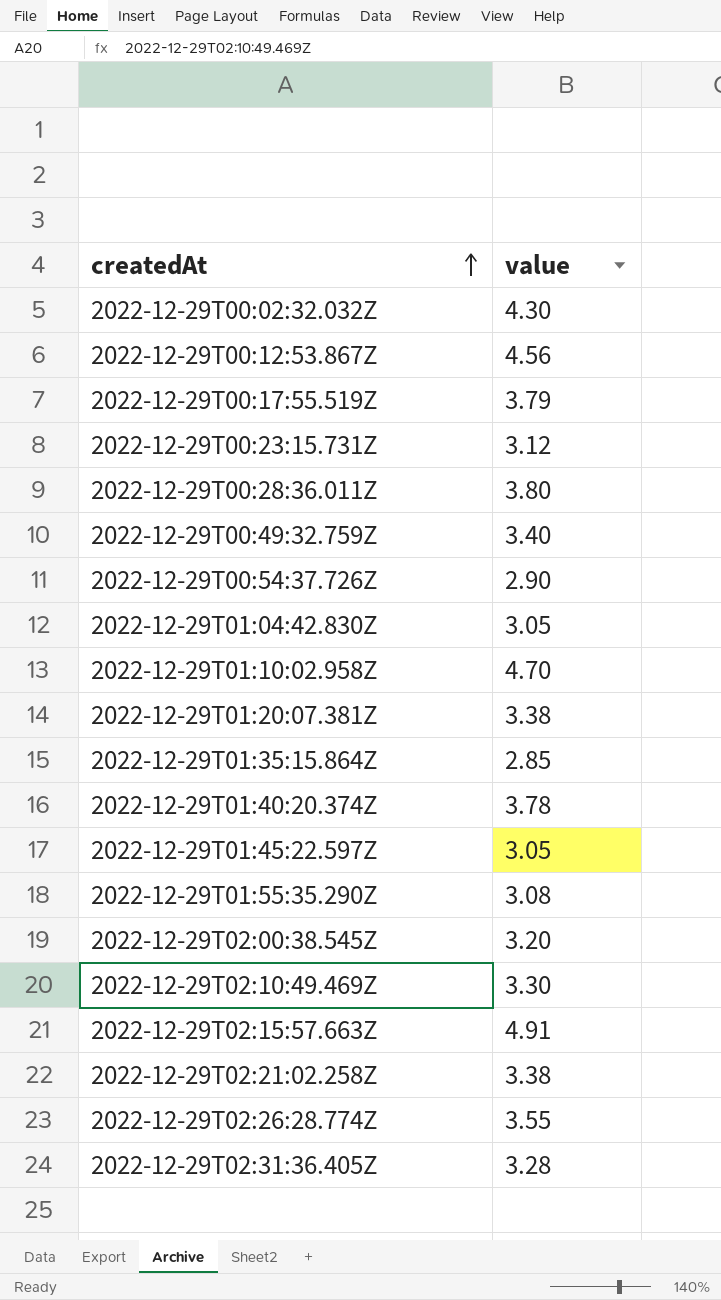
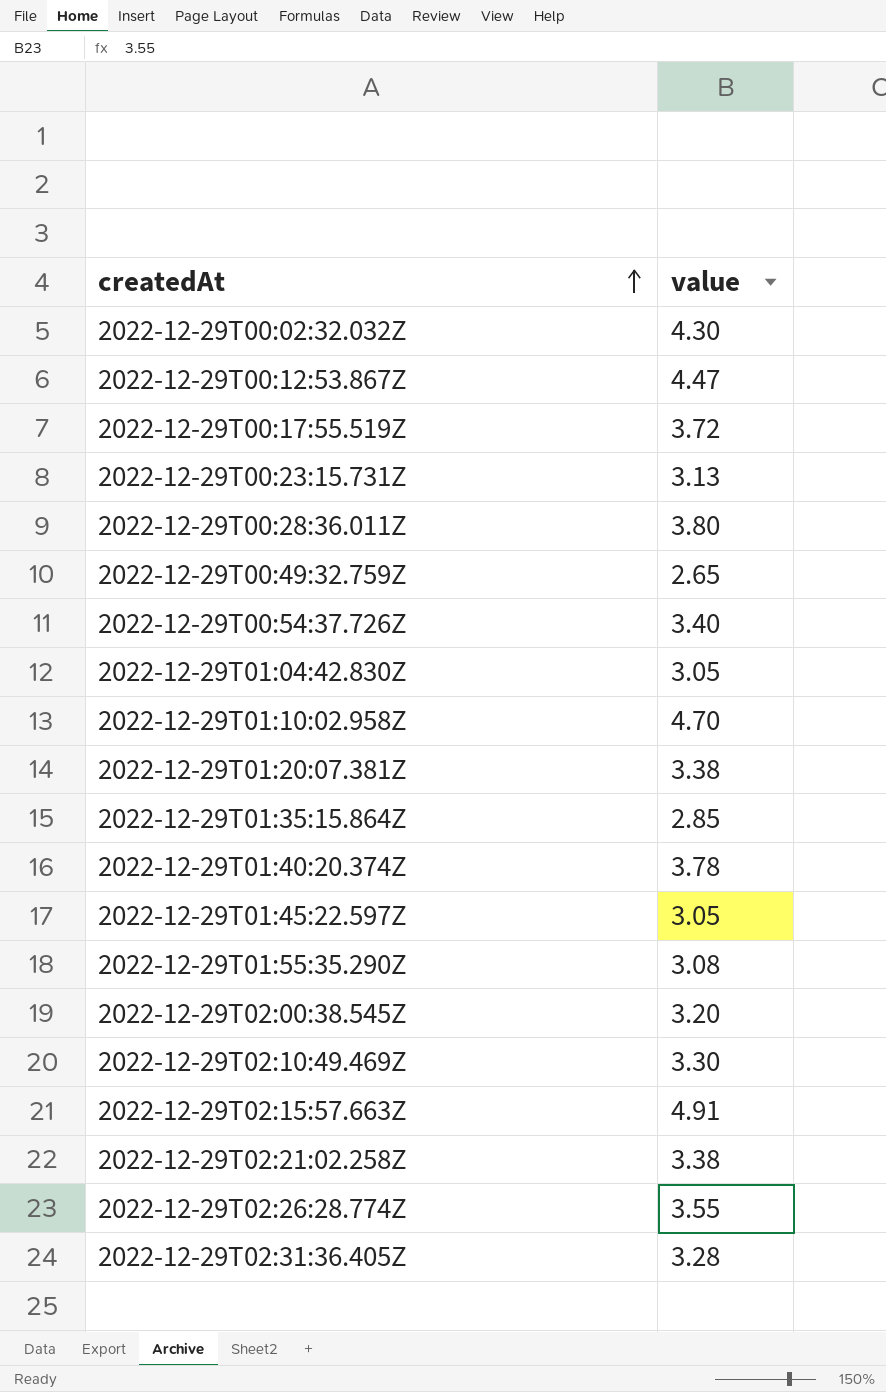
2022-12-29T00:12:53.867Z | value: 4.56 -> 4.47
2022-12-29T00:17:55.519Z | value: 3.79 -> 3.72
2022-12-29T00:23:15.731Z | value: 3.12 -> 3.13
2022-12-29T00:49:32.759Z | value: 3.40 -> 2.65
2022-12-29T00:54:37.726Z | value: 2.90 -> 3.40

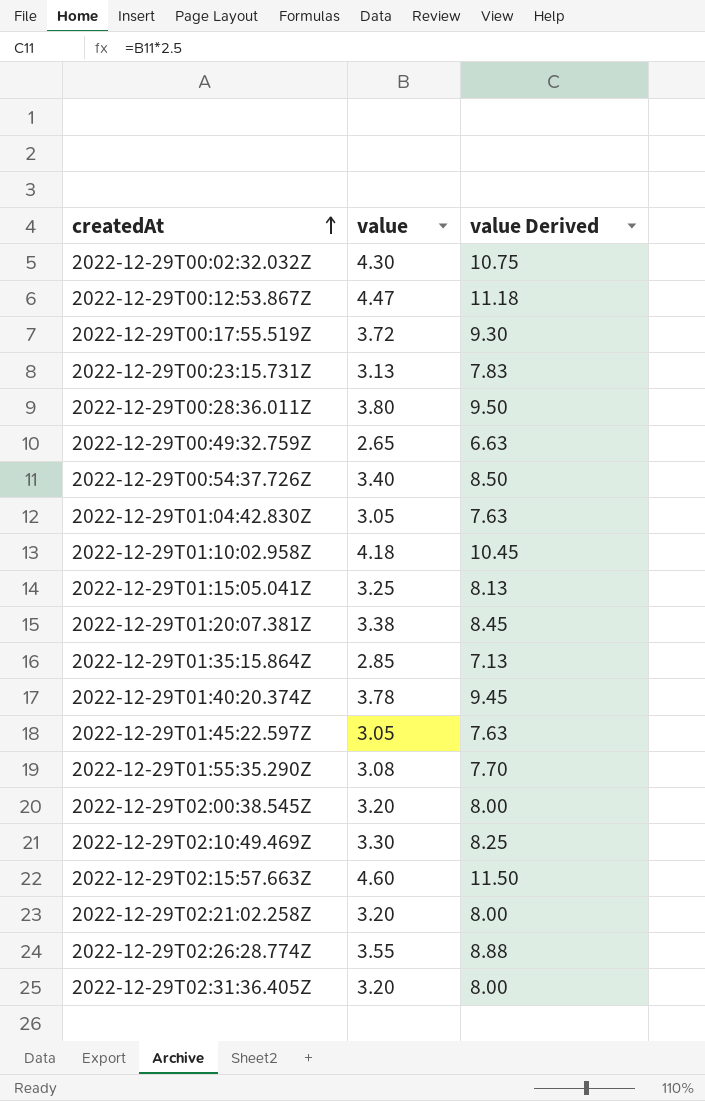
column value Derived | formula: none -> [value] * 2.5
2022-12-29T01:10:02.958Z | value: 4.70 -> 4.18
row 2022-12-29T01:15:05.041Z: none -> 3.25 | 8.13
2022-12-29T02:15:57.663Z | value: 4.91 -> 4.60
2022-12-29T02:21:02.258Z | value: 3.38 -> 3.20
2022-12-29T02:31:36.405Z | value: 3.28 -> 3.20

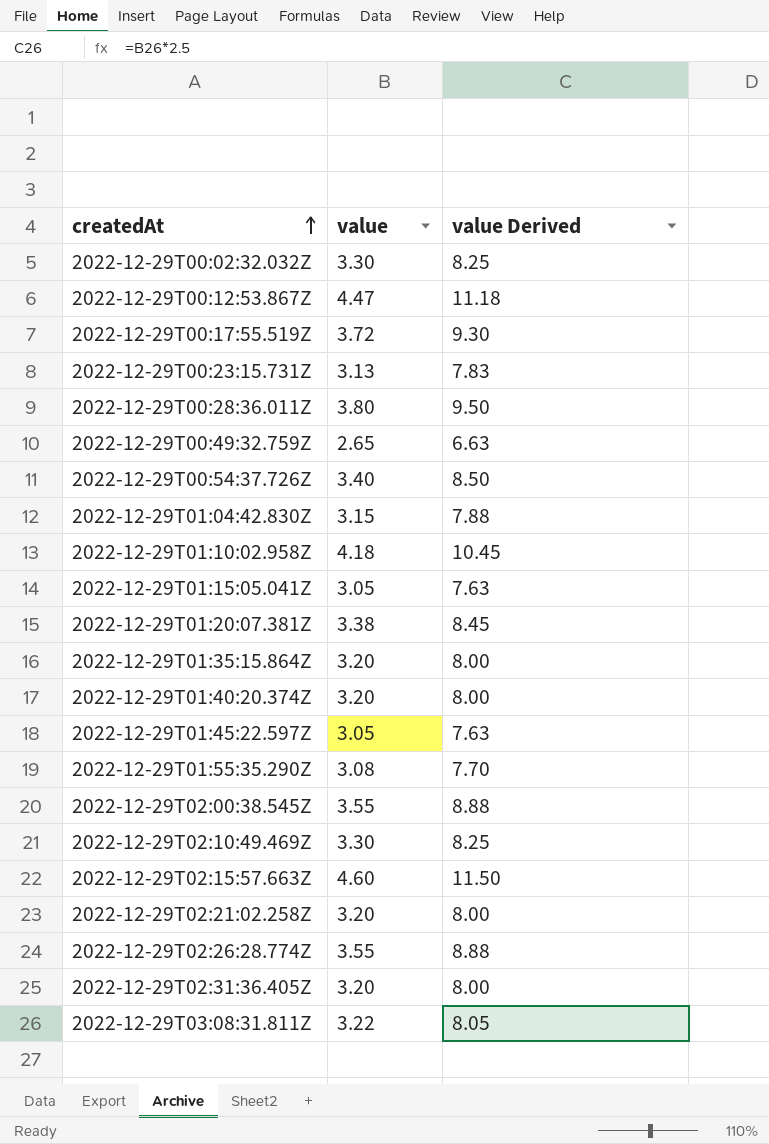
2022-12-29T00:02:32.032Z | value: 4.30 -> 3.30
2022-12-29T00:02:32.032Z | value Derived: 10.75 -> 8.25
2022-12-29T01:04:42.830Z | value: 3.05 -> 3.15
2022-12-29T01:04:42.830Z | value Derived: 7.63 -> 7.88
2022-12-29T01:15:05.041Z | value: 3.25 -> 3.05
2022-12-29T01:15:05.041Z | value Derived: 8.13 -> 7.63
2022-12-29T01:35:15.864Z | value: 2.85 -> 3.20
2022-12-29T01:35:15.864Z | value Derived: 7.13 -> 8.00
2022-12-29T01:40:20.374Z | value: 3.78 -> 3.20
2022-12-29T01:40:20.374Z | value Derived: 9.45 -> 8.00
2022-12-29T02:00:38.545Z | value: 3.20 -> 3.55
2022-12-29T02:00:38.545Z | value Derived: 8.00 -> 8.88
row 2022-12-29T03:08:31.811Z: none -> 3.22 | 8.05

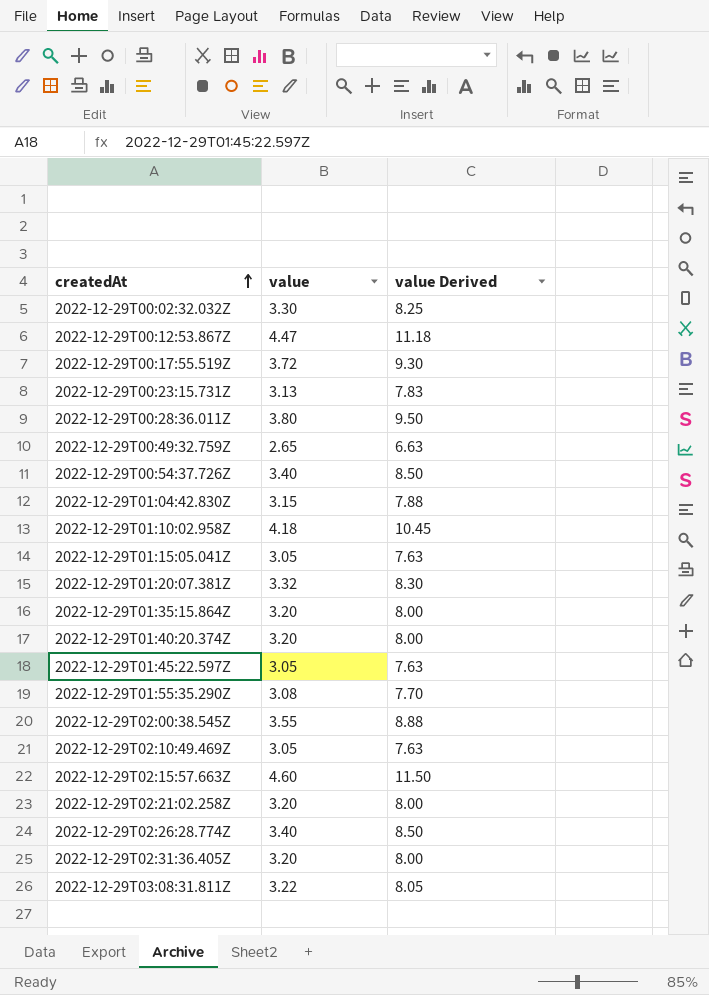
2022-12-29T01:20:07.381Z | value: 3.38 -> 3.32
2022-12-29T01:20:07.381Z | value Derived: 8.45 -> 8.30
2022-12-29T02:10:49.469Z | value: 3.30 -> 3.05
2022-12-29T02:10:49.469Z | value Derived: 8.25 -> 7.63
2022-12-29T02:26:28.774Z | value: 3.55 -> 3.40
2022-12-29T02:26:28.774Z | value Derived: 8.88 -> 8.50

